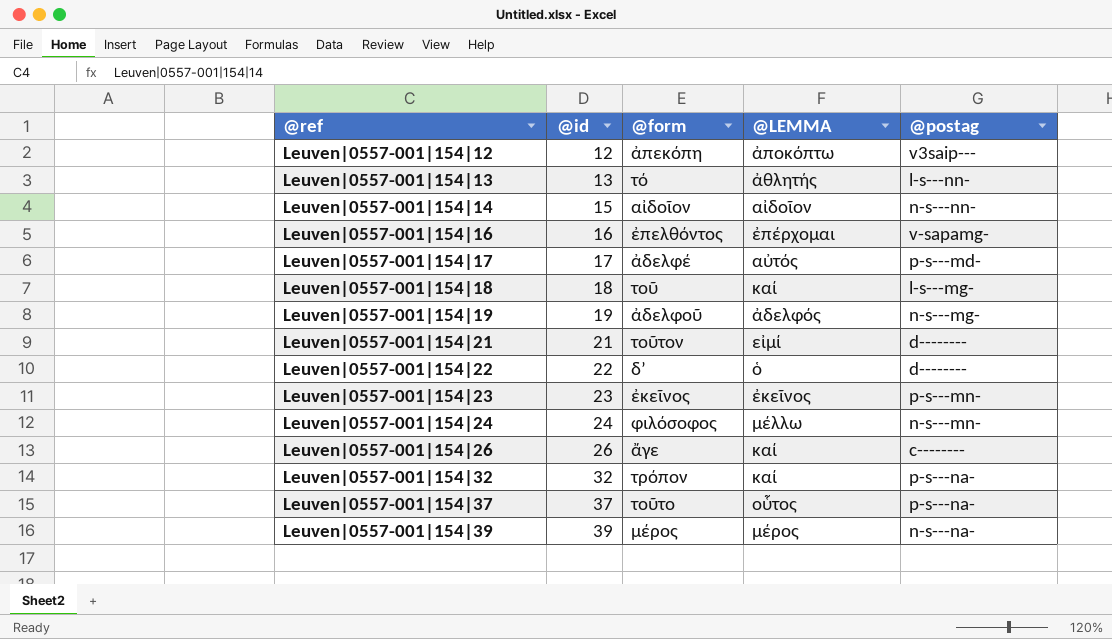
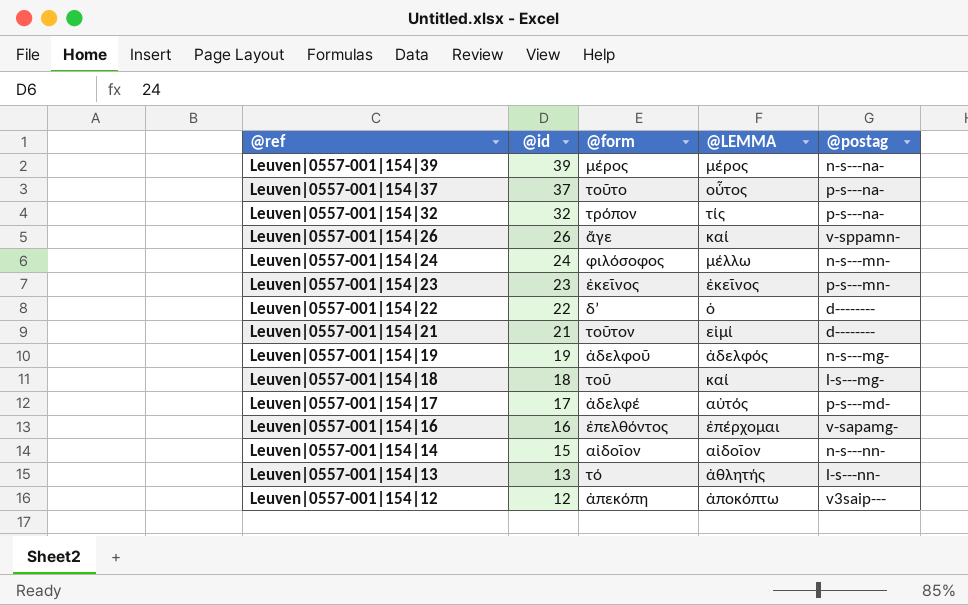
row order: @ref ascending -> @ref descending
Leuven|0557-001|154|32 | @LEMMA: καί -> τίς
Leuven|0557-001|154|26 | @postag: c-------- -> v-sppamn-

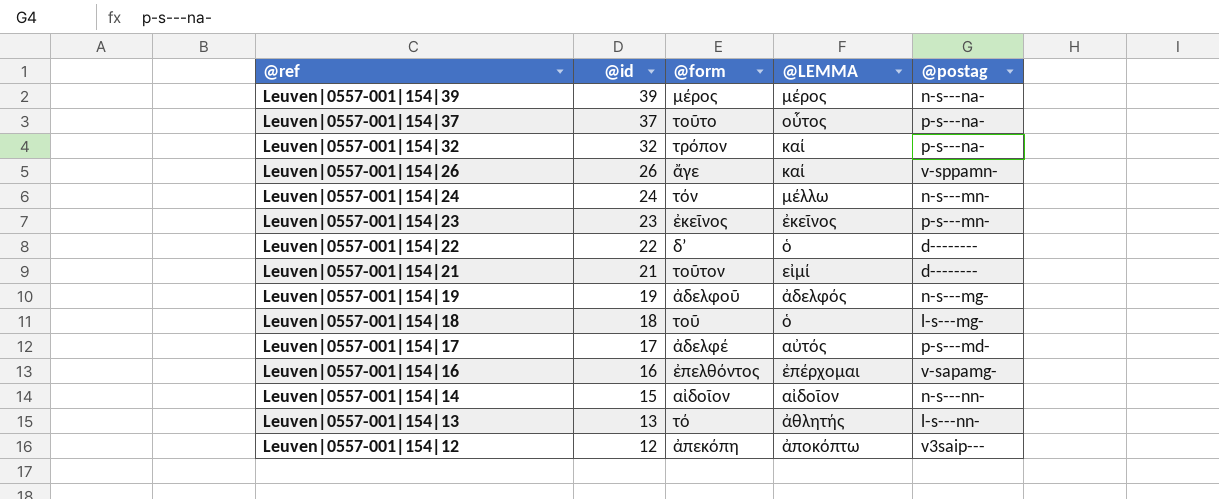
Leuven|0557-001|154|32 | @LEMMA: τίς -> καί
Leuven|0557-001|154|24 | @form: φιλόσοφος -> τόν
Leuven|0557-001|154|18 | @LEMMA: καί -> ὁ

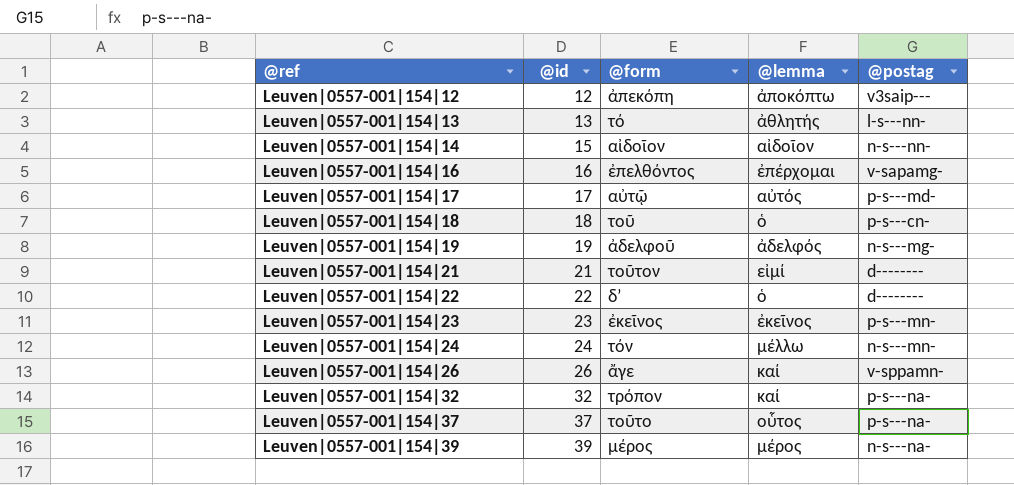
row order: @ref descending -> @ref ascending
column name: @LEMMA -> @lemma
Leuven|0557-001|154|17 | @form: ἀδελφέ -> αὐτῷ
Leuven|0557-001|154|18 | @postag: l-s---mg- -> p-s---cn-

